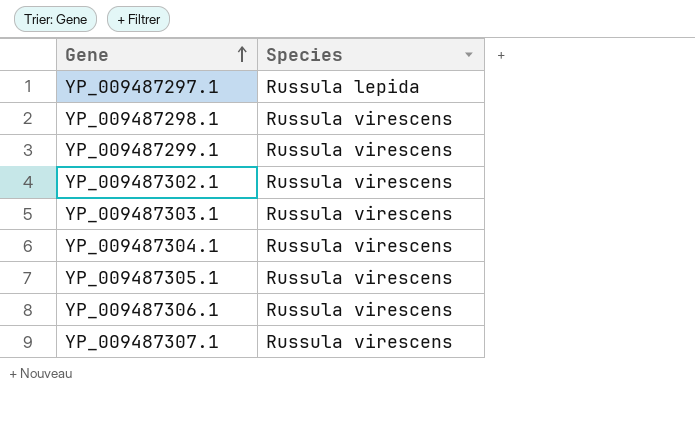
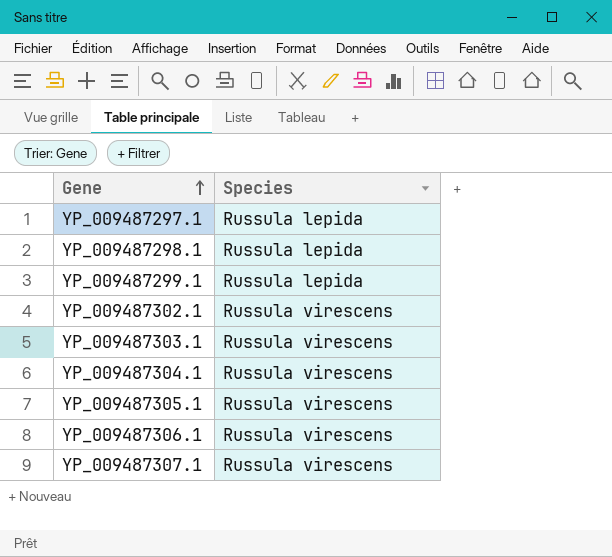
YP_009487298.1 | Species: Russula virescens -> Russula lepida
YP_009487299.1 | Species: Russula virescens -> Russula lepida

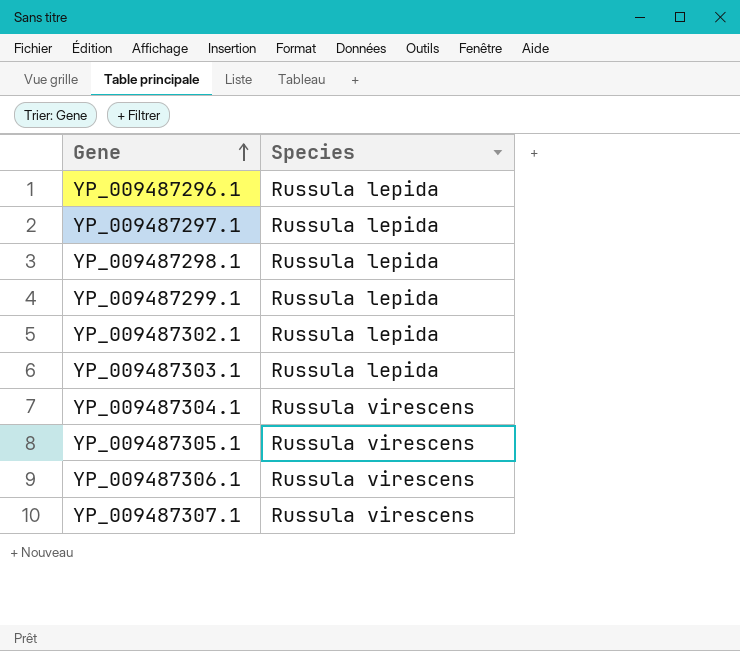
row YP_009487296.1: none -> Russula lepida
YP_009487302.1 | Species: Russula virescens -> Russula lepida
YP_009487303.1 | Species: Russula virescens -> Russula lepida

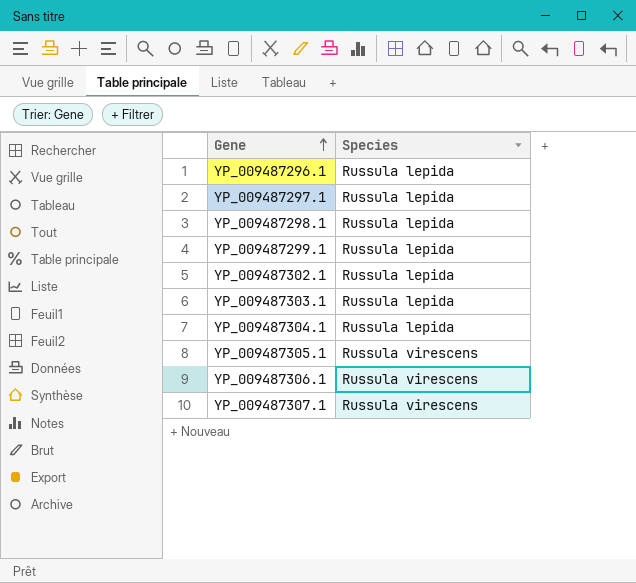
YP_009487304.1 | Species: Russula virescens -> Russula lepida

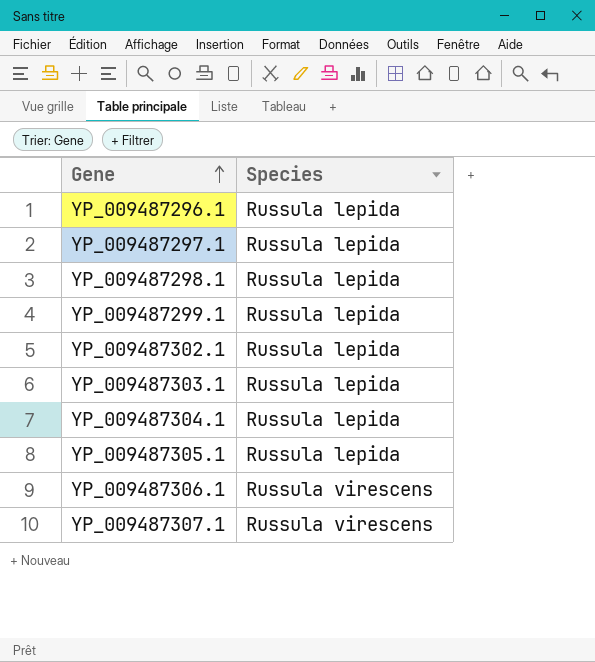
YP_009487305.1 | Species: Russula virescens -> Russula lepida

